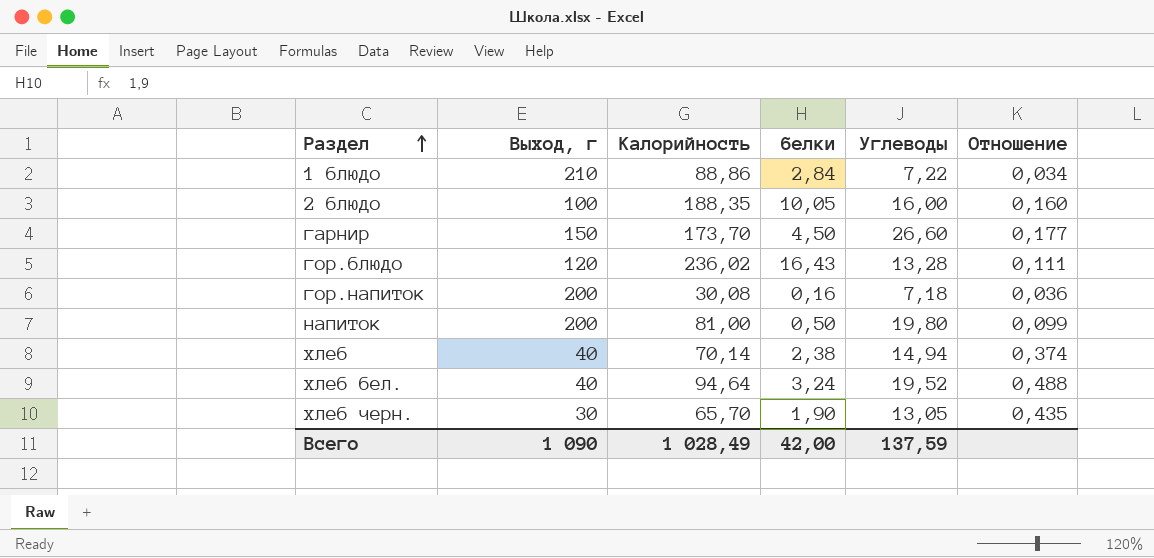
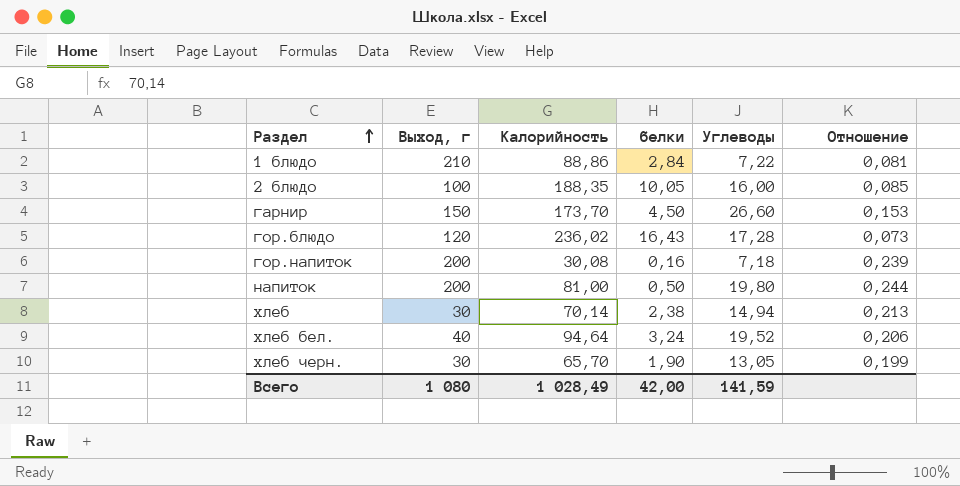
column Отношение | formula: [Углеводы] / [Выход, г] -> [Углеводы] / [Калорийность]
гор.блюдо | Углеводы: 13,28 -> 17,28
хлеб | Выход, г: 40 -> 30
Всего | Выход, г: 1 090 -> 1 080
Всего | Углеводы: 137,59 -> 141,59

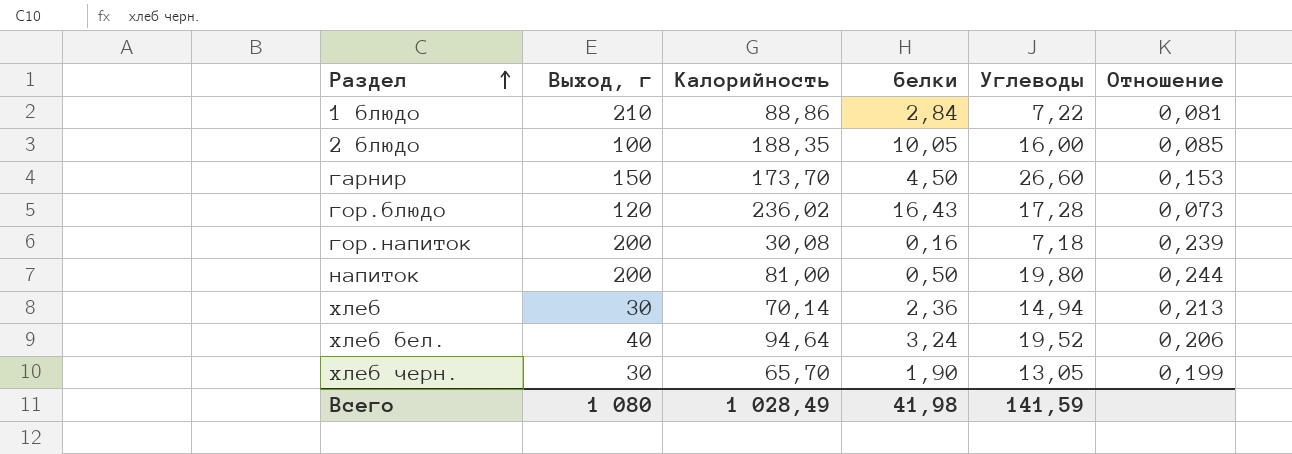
хлеб | белки: 2,38 -> 2,36
Всего | белки: 42,00 -> 41,98

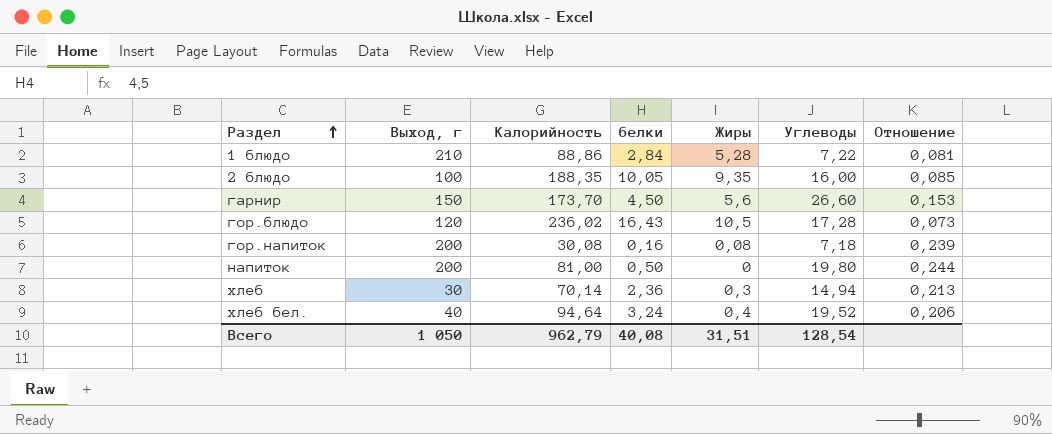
column Жиры | position: none -> 5
row хлеб черн.: 30 | 65,70 | 1,90 | 13,05 | 0,199 -> none
Всего | Выход, г: 1 080 -> 1 050
Всего | Калорийность: 1 028,49 -> 962,79
Всего | белки: 41,98 -> 40,08
Всего | Углеводы: 141,59 -> 128,54

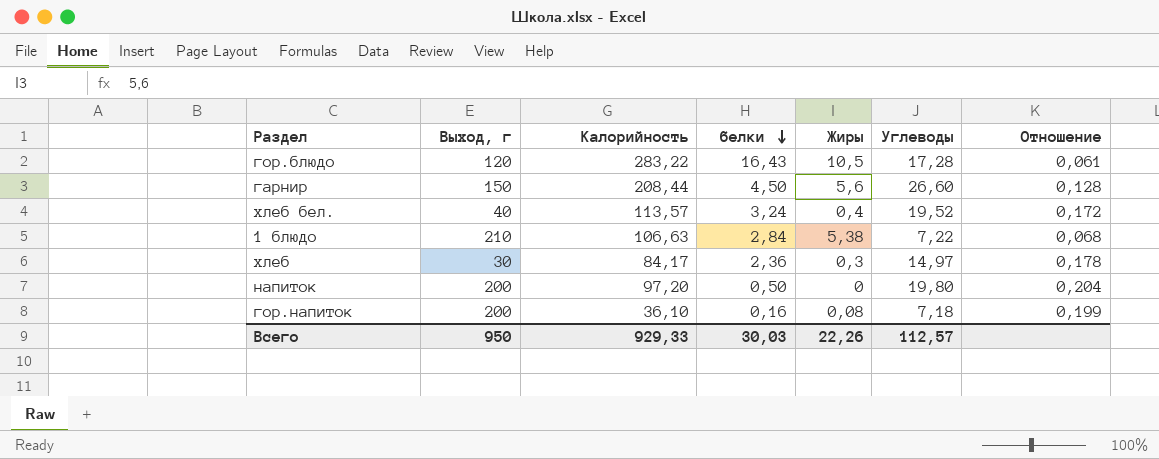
row order: Раздел ascending -> белки descending
row 2 блюдо: 100 | 188,35 | 10,05 | 9,35 | 16,00 | 0,085 -> none
гор.блюдо | Калорийность: 236,02 -> 283,22
гор.блюдо | Отношение: 0,073 -> 0,061
гарнир | Калорийность: 173,70 -> 208,44
гарнир | Отношение: 0,153 -> 0,128
хлеб бел. | Калорийность: 94,64 -> 113,57
хлеб бел. | Отношение: 0,206 -> 0,172
1 блюдо | Калорийность: 88,86 -> 106,63
1 блюдо | Жиры: 5,28 -> 5,38
1 блюдо | Отношение: 0,081 -> 0,068
хлеб | Калорийность: 70,14 -> 84,17
хлеб | Углеводы: 14,94 -> 14,97
хлеб | Отношение: 0,213 -> 0,178
напиток | Калорийность: 81,00 -> 97,20
напиток | Отношение: 0,244 -> 0,204
гор.напиток | Калорийность: 30,08 -> 36,10
гор.напиток | Отношение: 0,239 -> 0,199
Всего | Выход, г: 1 050 -> 950
Всего | Калорийность: 962,79 -> 929,33
Всего | белки: 40,08 -> 30,03
Всего | Жиры: 31,51 -> 22,26
Всего | Углеводы: 128,54 -> 112,57

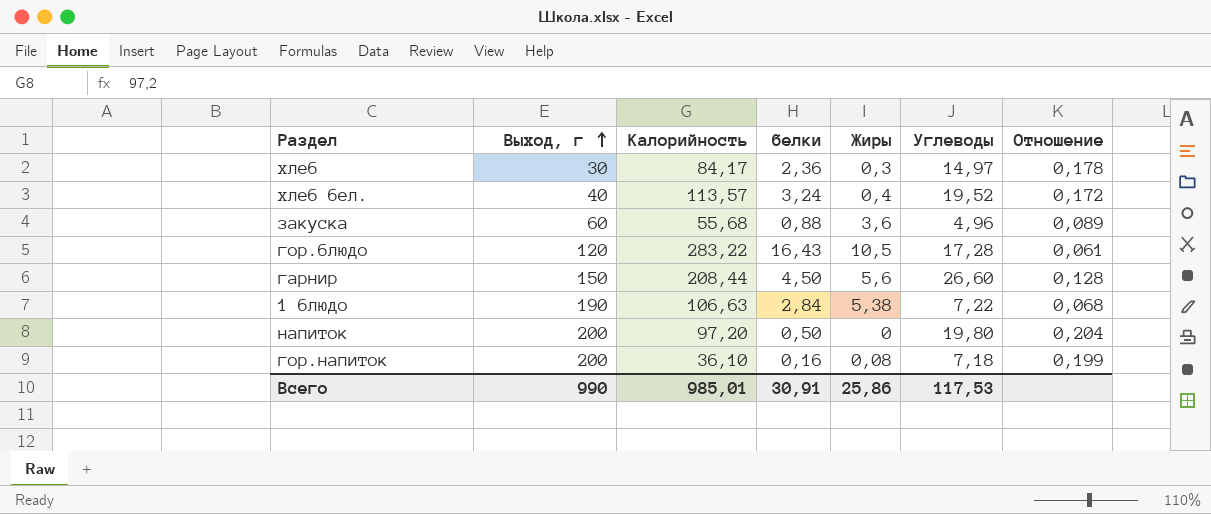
row order: белки descending -> Выход, г ascending
row закуска: none -> 60 | 55,68 | 0,88 | 3,6 | 4,96 | 0,089
1 блюдо | Выход, г: 210 -> 190
Всего | Выход, г: 950 -> 990
Всего | Калорийность: 929,33 -> 985,01
Всего | белки: 30,03 -> 30,91
Всего | Жиры: 22,26 -> 25,86
Всего | Углеводы: 112,57 -> 117,53

